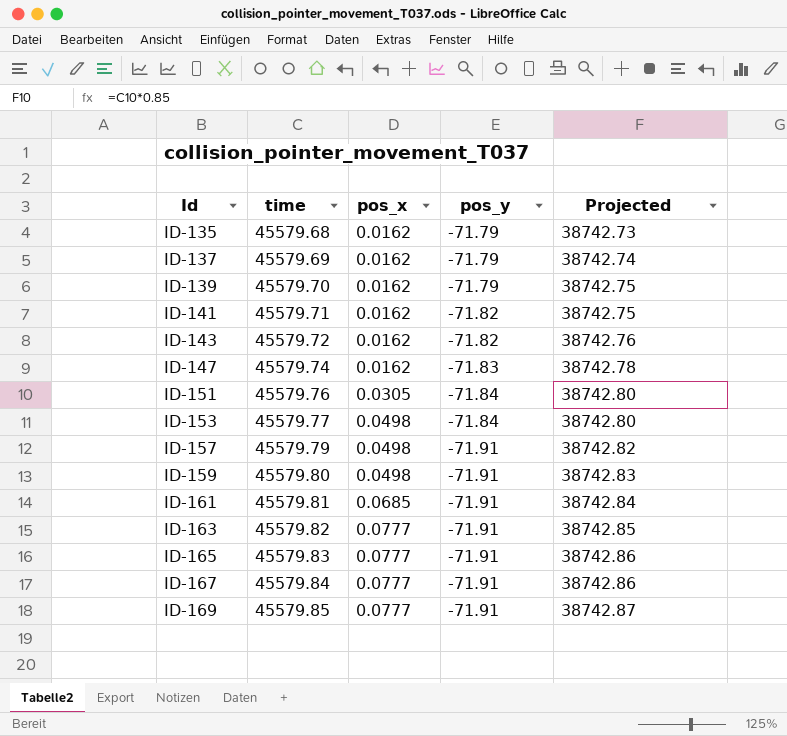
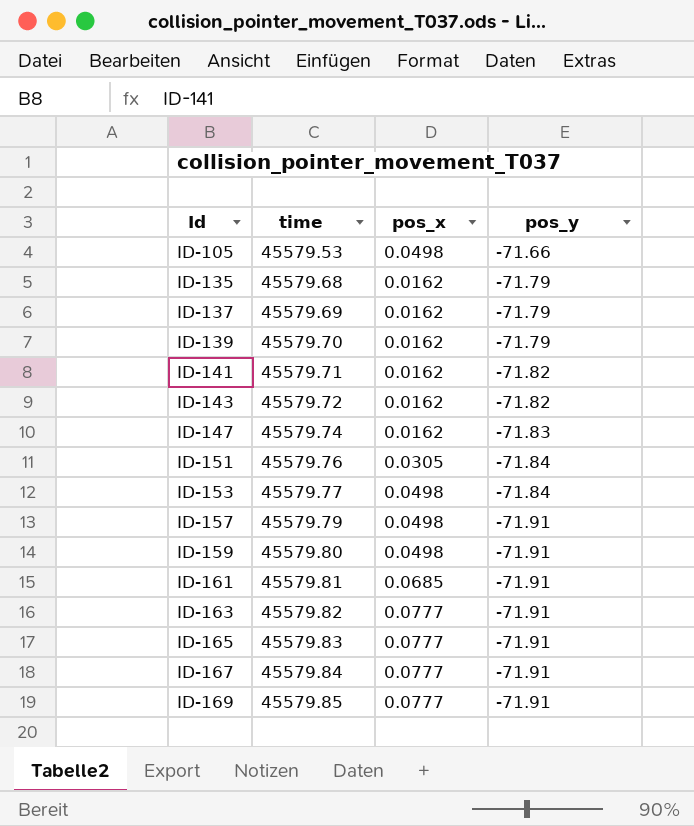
column Projected | formula: [time] * 0.85 -> none
row ID-105: none -> 45579.53 | 0.0498 | -71.66

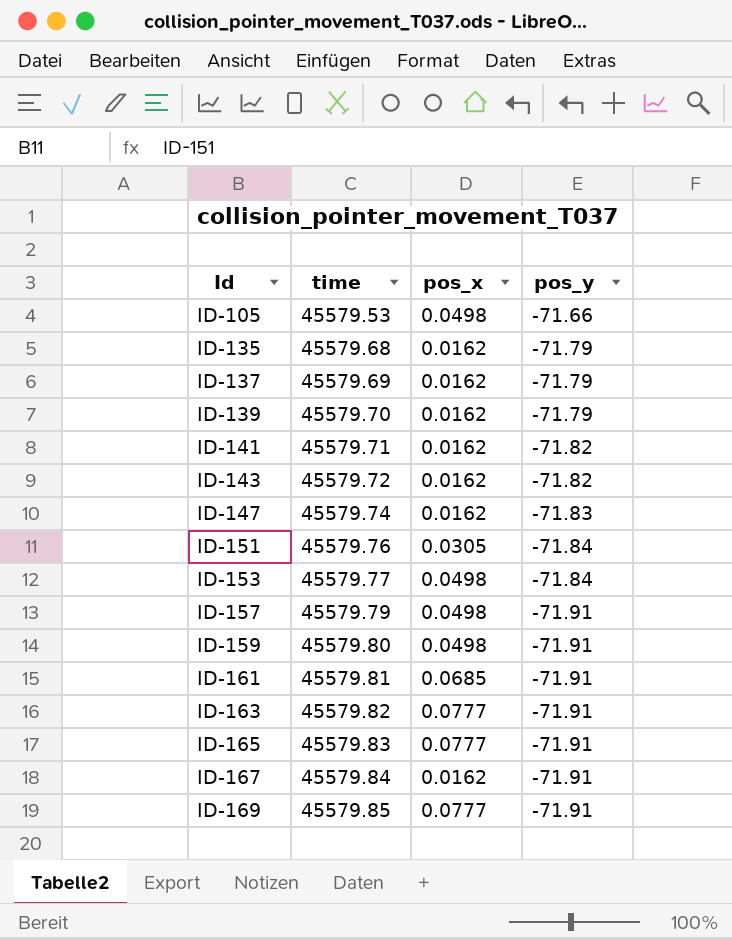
ID-167 | pos_x: 0.0777 -> 0.0162

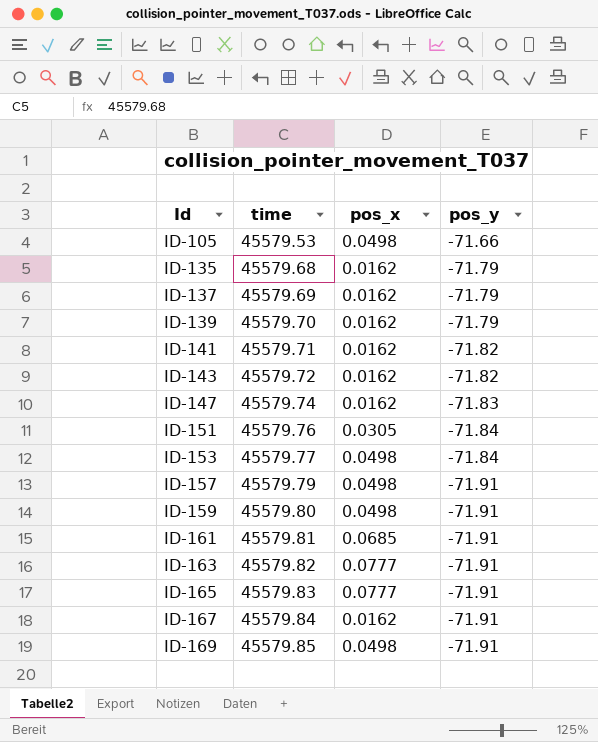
ID-169 | pos_x: 0.0777 -> 0.0498

